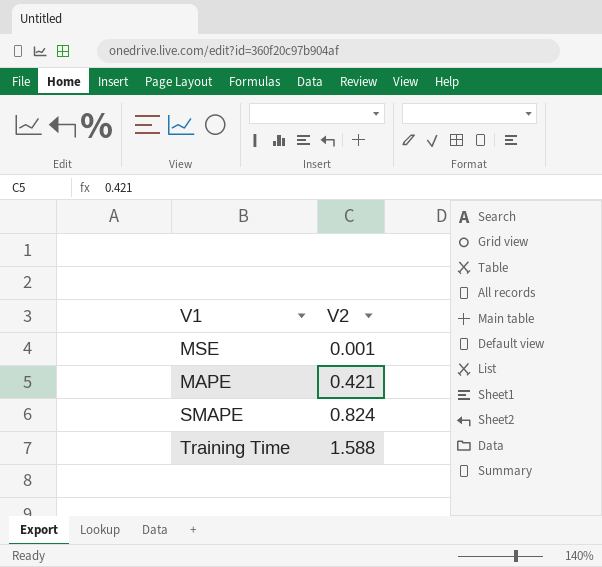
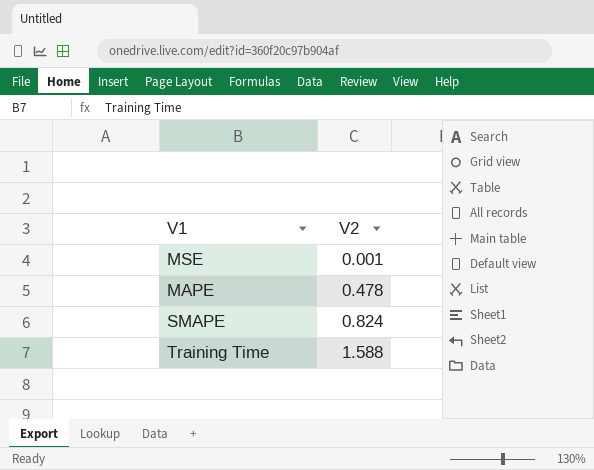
MAPE | V2: 0.421 -> 0.478

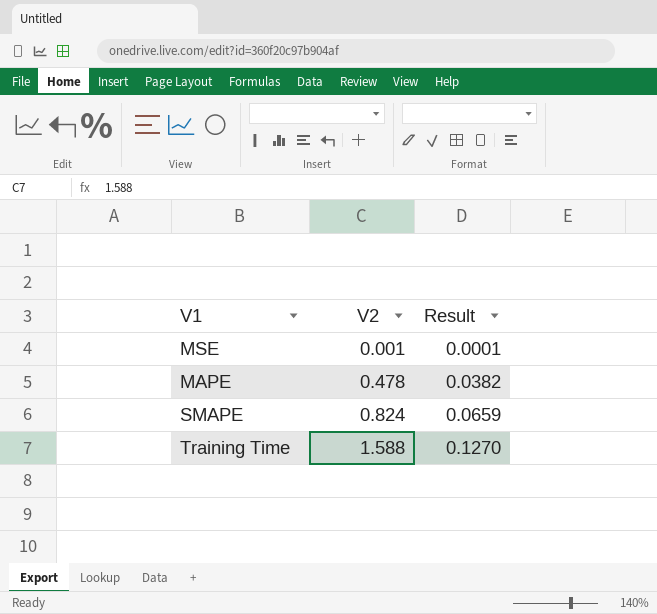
column Result | formula: none -> [V2] * 0.08

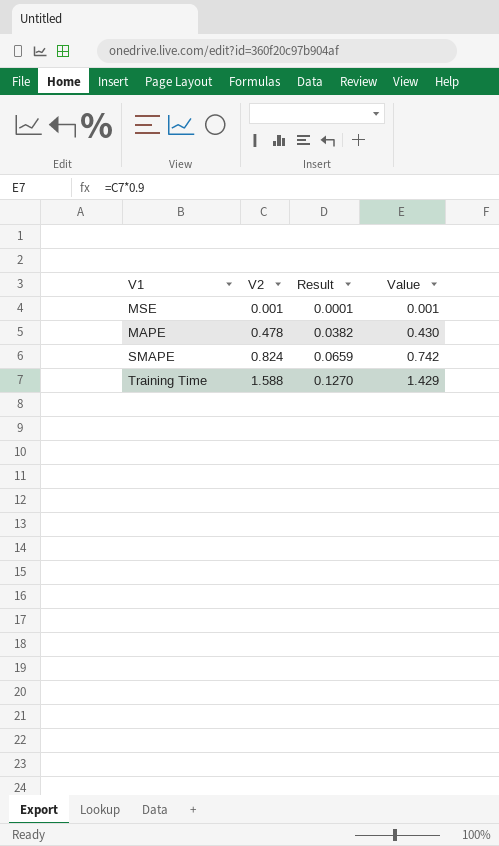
column Value | formula: none -> [V2] * 0.9

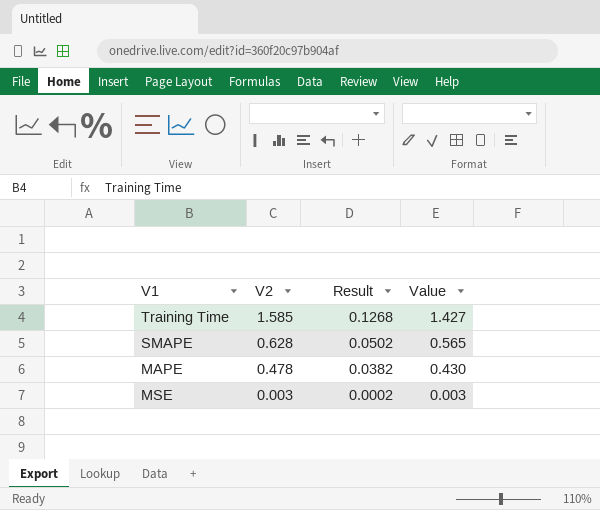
row order: V2 ascending -> V2 descending
Training Time | V2: 1.588 -> 1.585
Training Time | Result: 0.1270 -> 0.1268
Training Time | Value: 1.429 -> 1.427
SMAPE | V2: 0.824 -> 0.628
SMAPE | Result: 0.0659 -> 0.0502
SMAPE | Value: 0.742 -> 0.565
MSE | V2: 0.001 -> 0.003
MSE | Result: 0.0001 -> 0.0002
MSE | Value: 0.001 -> 0.003

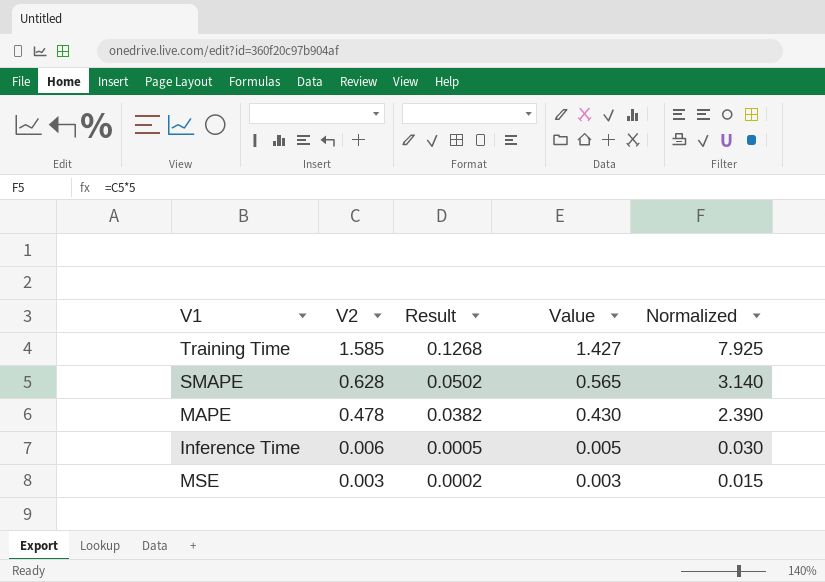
column Normalized | formula: none -> [V2] * 5
row Inference Time: none -> 0.006 | 0.0005 | 0.005 | 0.030

